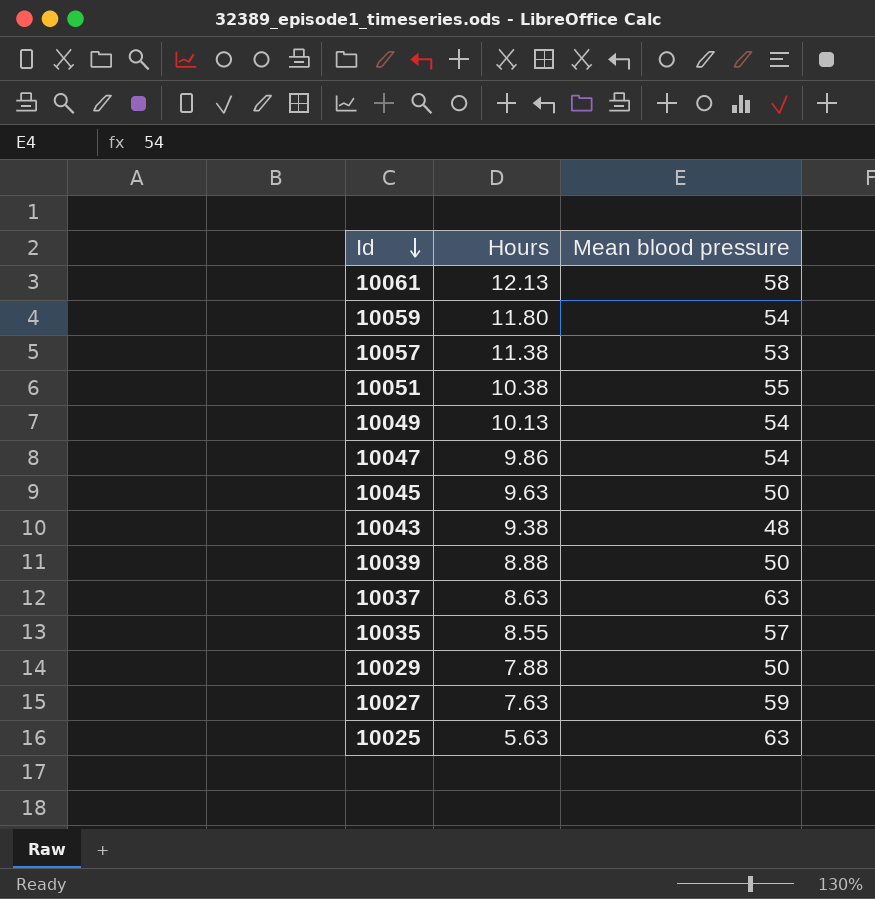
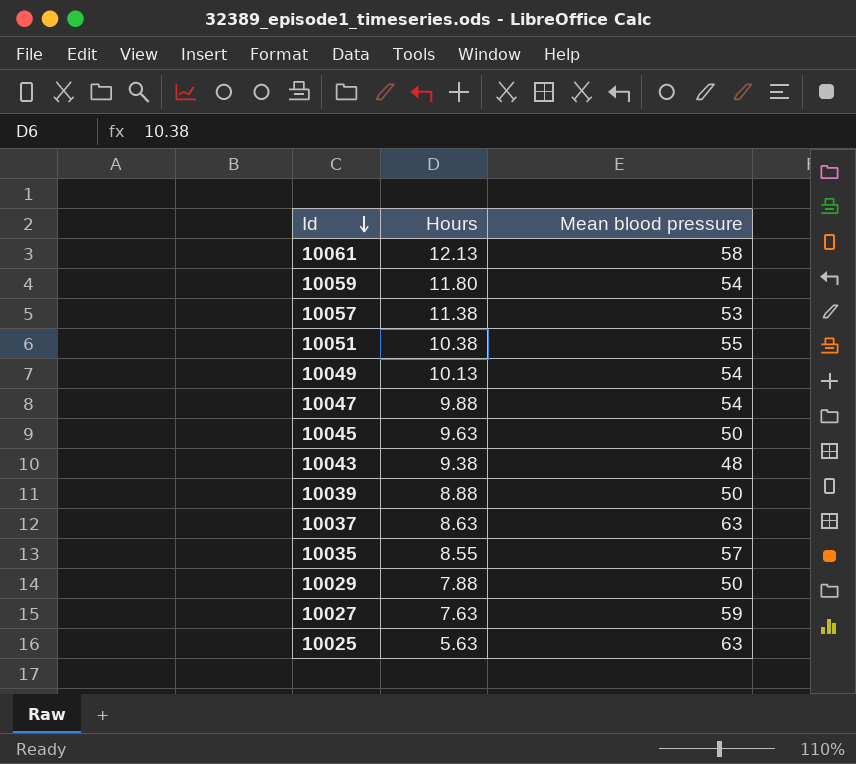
10047 | Hours: 9.86 -> 9.88

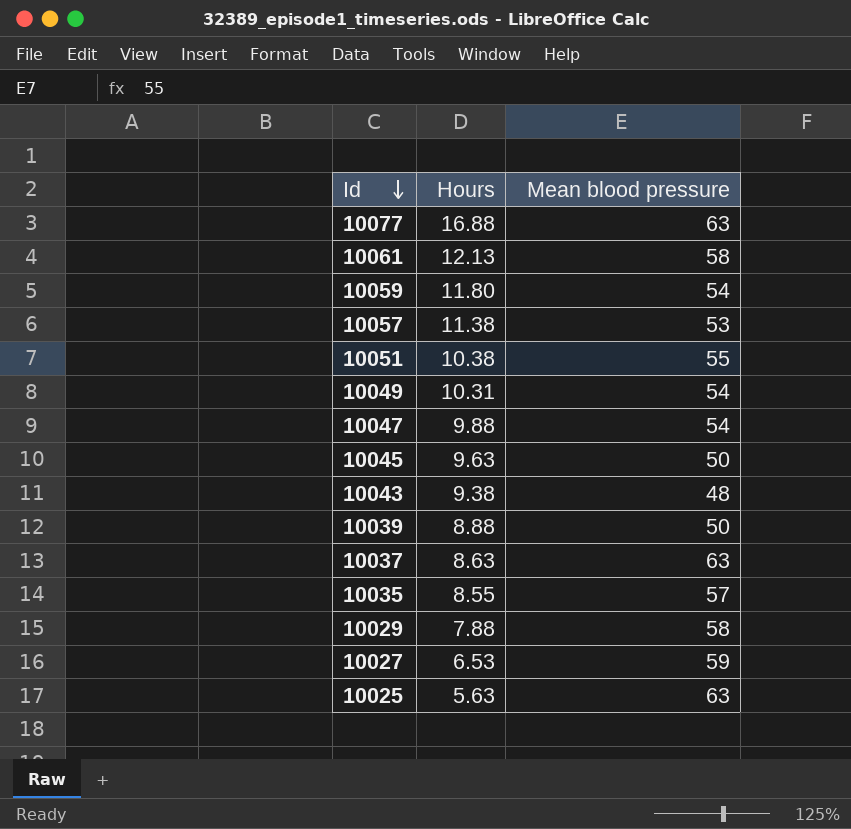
row 10077: none -> 16.88 | 63
10049 | Hours: 10.13 -> 10.31
10029 | Mean blood pressure: 50 -> 58
10027 | Hours: 7.63 -> 6.53

